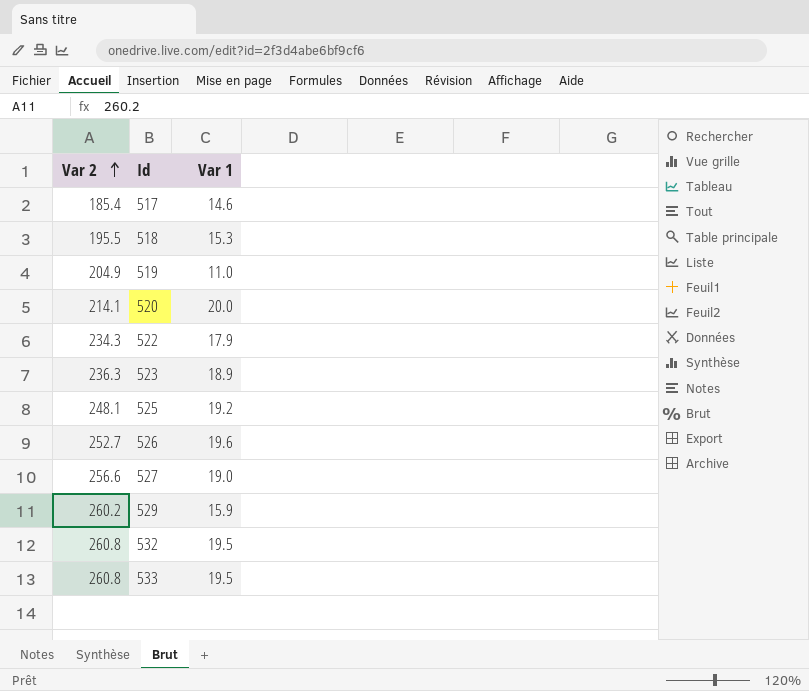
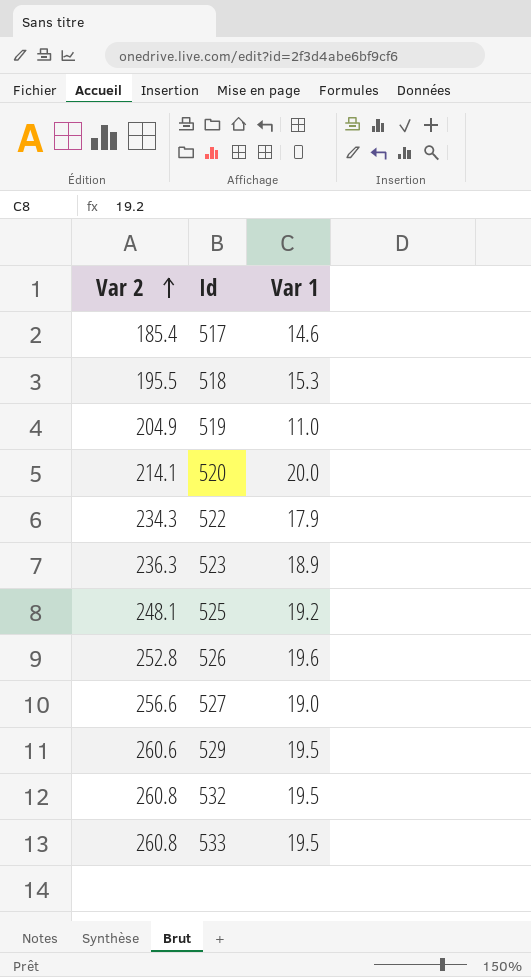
526 | Var 2: 252.7 -> 252.8
529 | Var 2: 260.2 -> 260.6
529 | Var 1: 15.9 -> 19.5

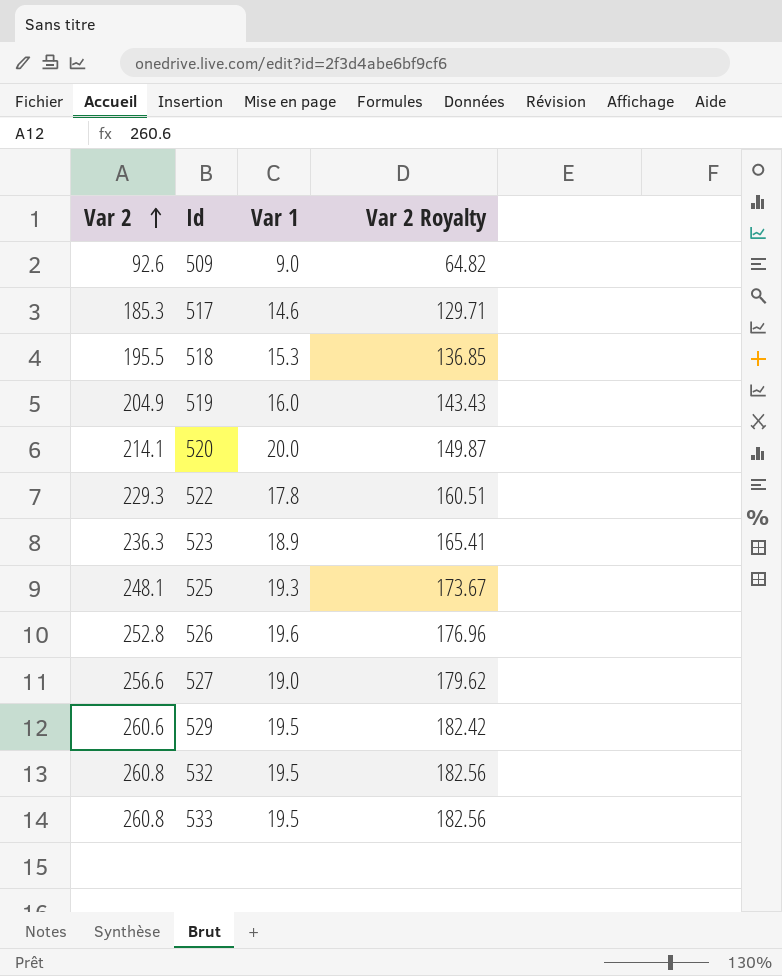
column Var 2 Royalty | formula: none -> [Var 2] * 0.7
row 509: none -> 92.6 | 9.0 | 64.82
517 | Var 2: 185.4 -> 185.3
519 | Var 1: 11.0 -> 16.0
522 | Var 2: 234.3 -> 229.3
522 | Var 1: 17.9 -> 17.8
525 | Var 1: 19.2 -> 19.3

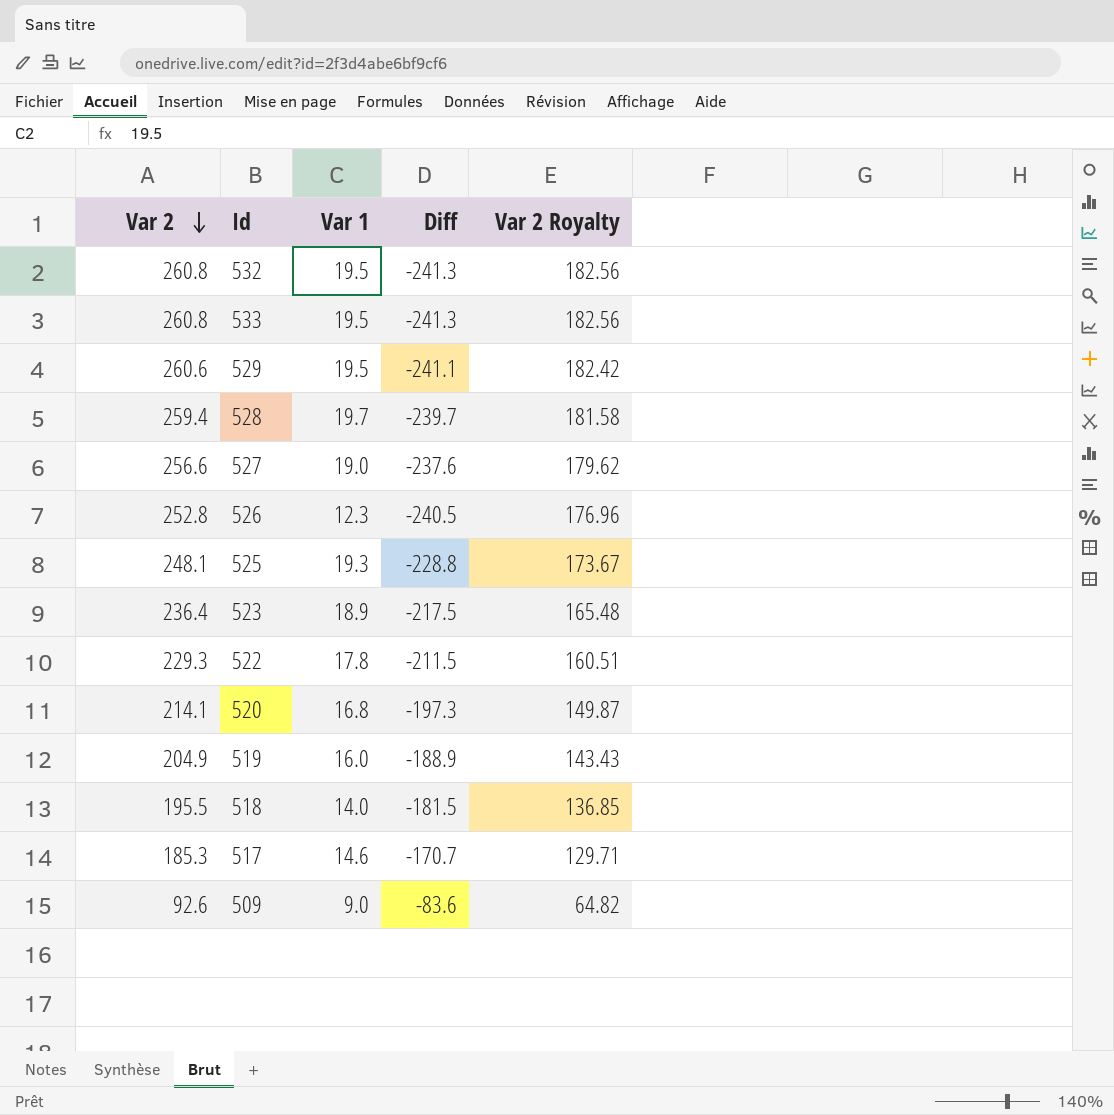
row order: Var 2 ascending -> Var 2 descending
column Diff | formula: none -> [Var 1] - [Var 2]
row 528: none -> 259.4 | 19.7 | -239.7 | 181.58
526 | Var 1: 19.6 -> 12.3
523 | Var 2: 236.3 -> 236.4
523 | Var 2 Royalty: 165.41 -> 165.48
520 | Var 1: 20.0 -> 16.8
518 | Var 1: 15.3 -> 14.0

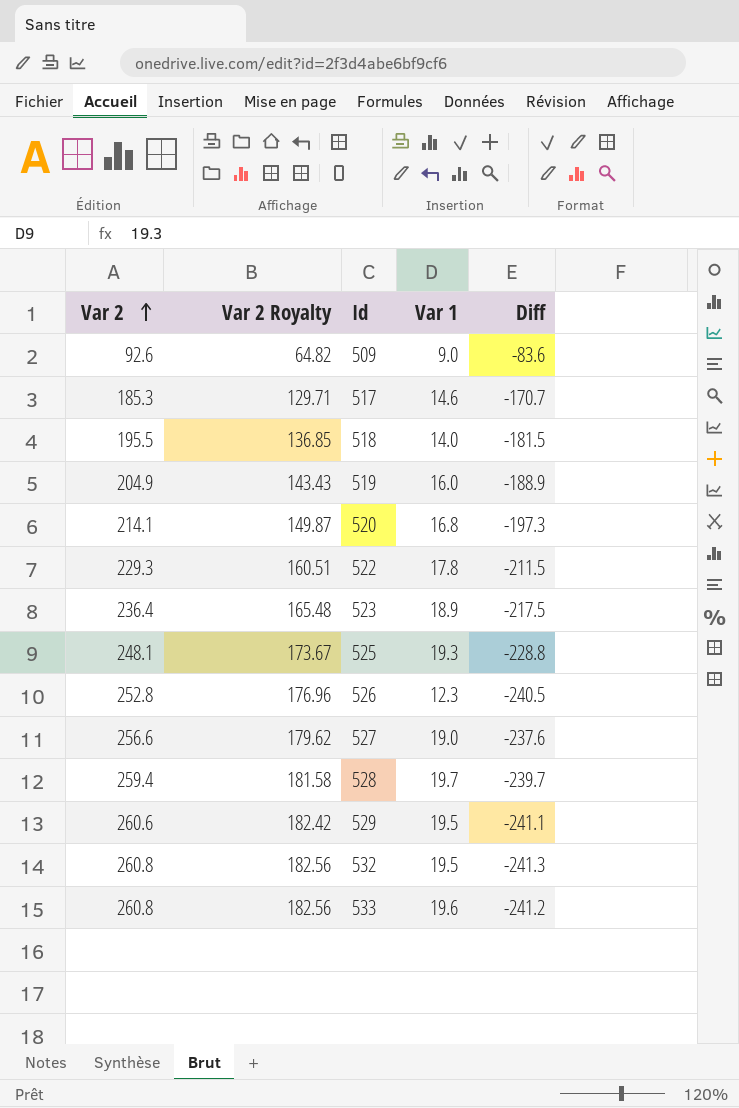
row order: Var 2 descending -> Var 2 ascending
column Var 2 Royalty | position: 5 -> 2
533 | Var 1: 19.5 -> 19.6
533 | Diff: -241.3 -> -241.2

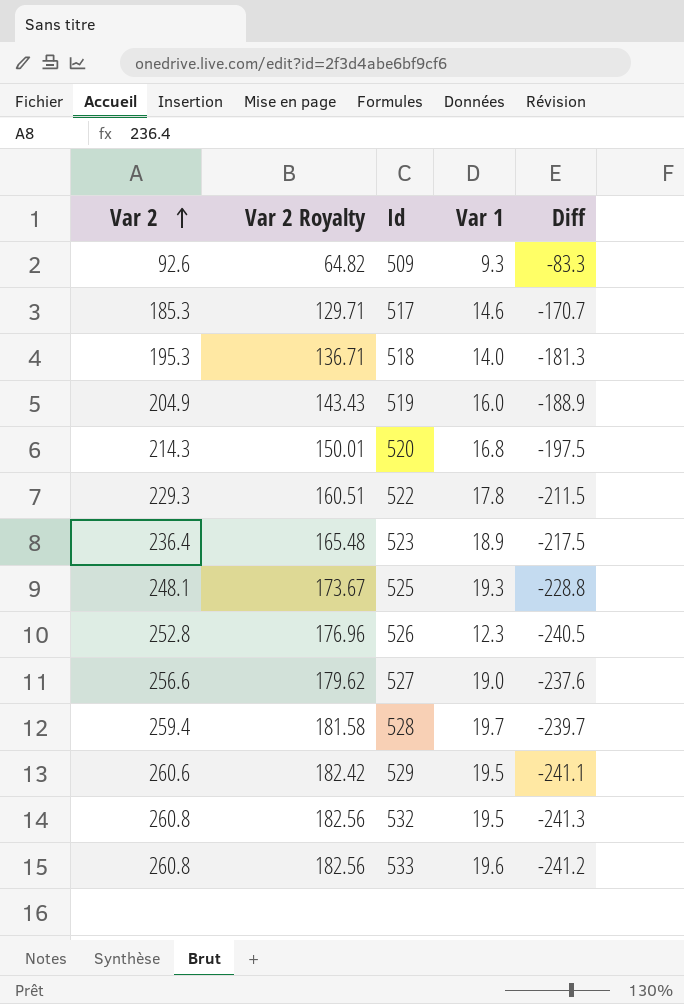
509 | Var 1: 9.0 -> 9.3
509 | Diff: -83.6 -> -83.3
518 | Var 2: 195.5 -> 195.3
518 | Var 2 Royalty: 136.85 -> 136.71
518 | Diff: -181.5 -> -181.3
520 | Var 2: 214.1 -> 214.3
520 | Var 2 Royalty: 149.87 -> 150.01
520 | Diff: -197.3 -> -197.5

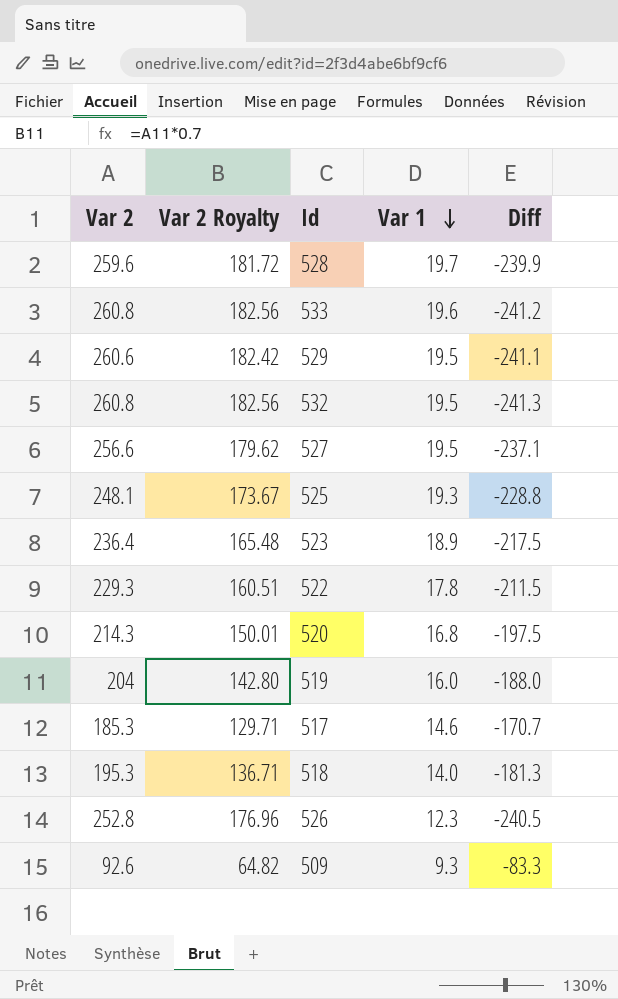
row order: Var 2 ascending -> Var 1 descending
528 | Var 2: 259.4 -> 259.6
528 | Var 2 Royalty: 181.58 -> 181.72
528 | Diff: -239.7 -> -239.9
527 | Var 1: 19.0 -> 19.5
527 | Diff: -237.6 -> -237.1
519 | Var 2: 204.9 -> 204
519 | Var 2 Royalty: 143.43 -> 142.80
519 | Diff: -188.9 -> -188.0

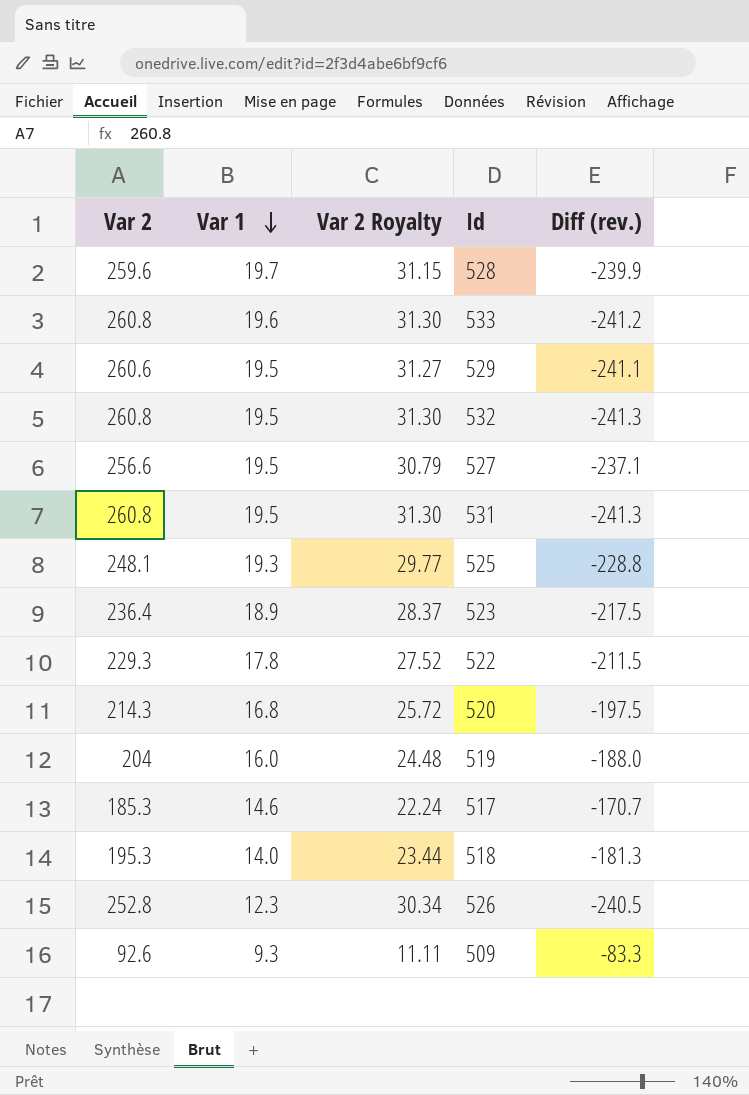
column Var 1 | position: 4 -> 2
column Var 2 Royalty | formula: [Var 2] * 0.7 -> [Var 2] * 0.12
column name: Diff -> Diff (rev.)
row 531: none -> 260.8 | 19.5 | 31.30 | -241.3

